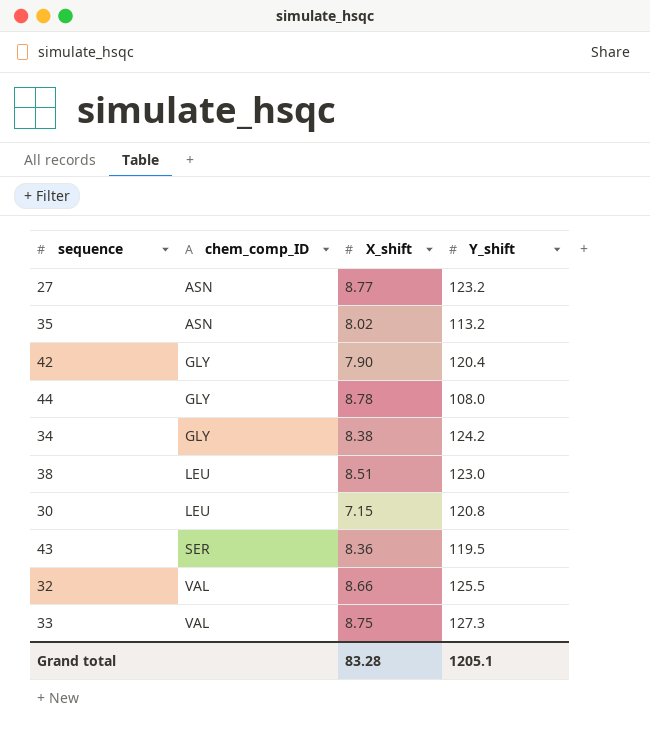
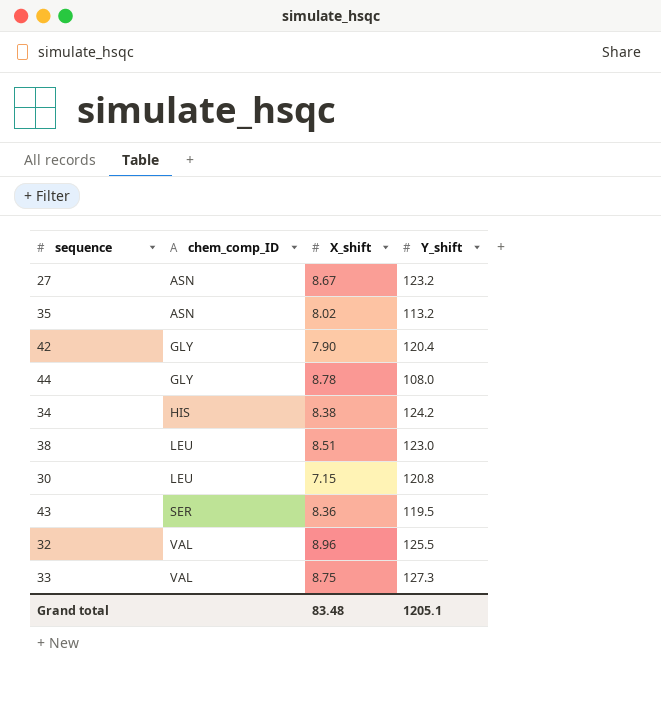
27 | X_shift: 8.77 -> 8.67
34 | chem_comp_ID: GLY -> HIS
32 | X_shift: 8.66 -> 8.96
Grand total | X_shift: 83.28 -> 83.48

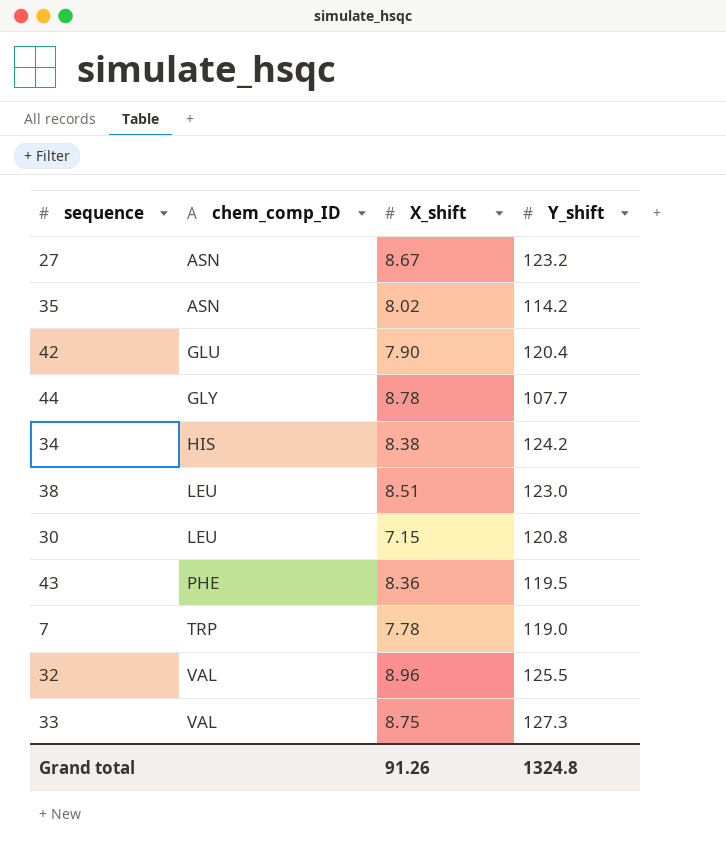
35 | Y_shift: 113.2 -> 114.2
42 | chem_comp_ID: GLY -> GLU
44 | Y_shift: 108.0 -> 107.7
43 | chem_comp_ID: SER -> PHE
row 7: none -> TRP | 7.78 | 119.0
Grand total | X_shift: 83.48 -> 91.26
Grand total | Y_shift: 1205.1 -> 1324.8

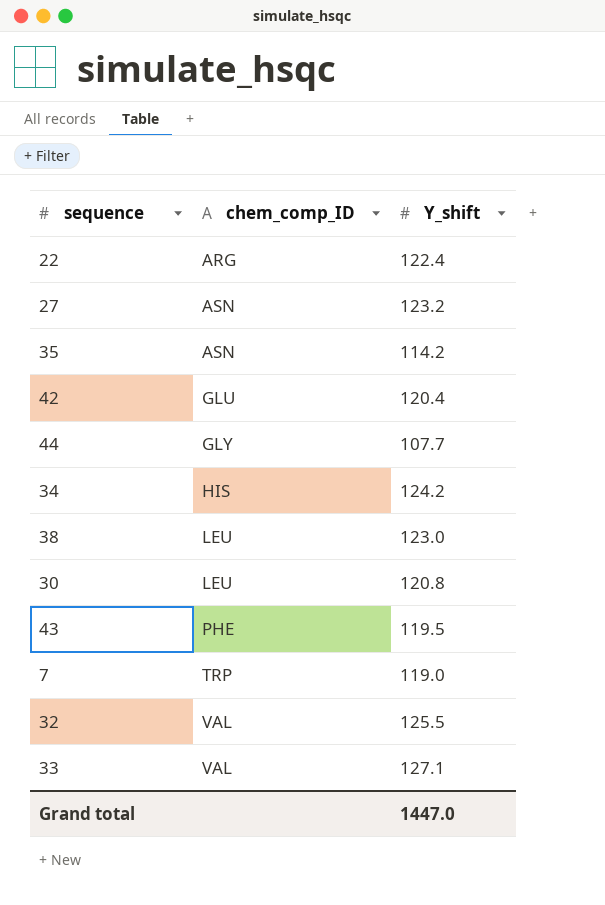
column X_shift | position: 3 -> none
row 22: none -> ARG | 122.4
33 | Y_shift: 127.3 -> 127.1
Grand total | Y_shift: 1324.8 -> 1447.0

